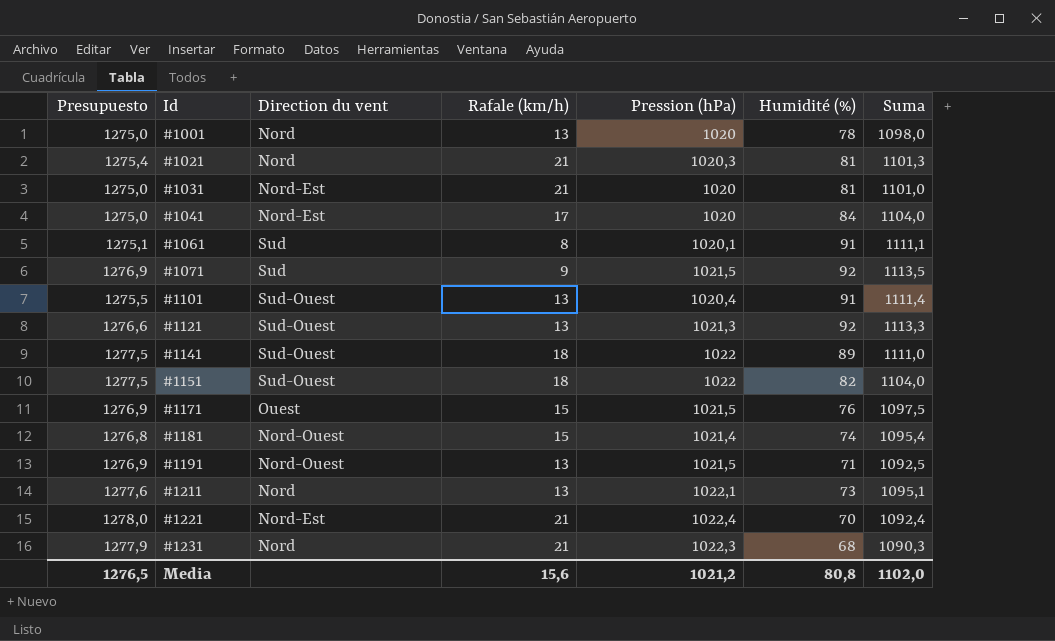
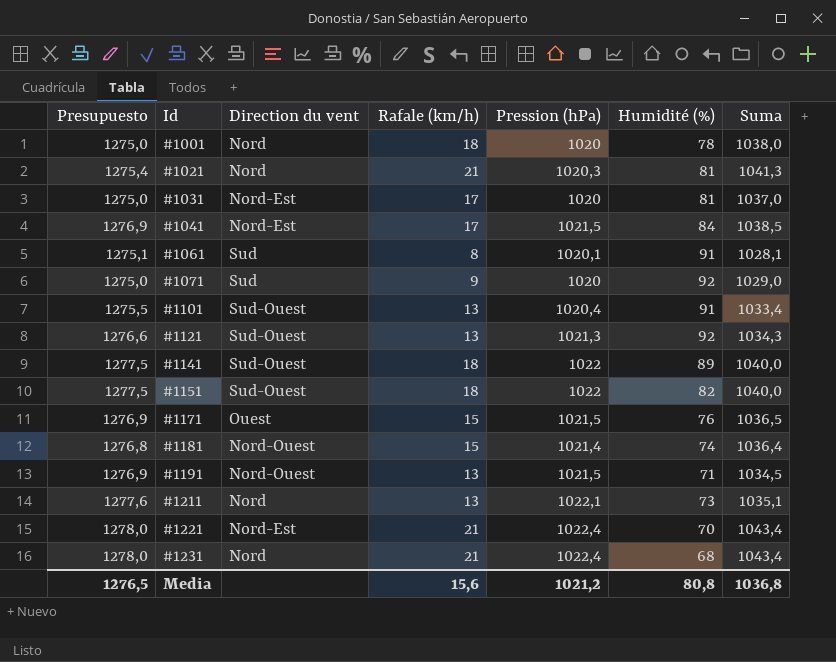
column Suma | formula: [Pression (hPa)] + [Humidité (%)] -> [Rafale (km/h)] + [Pression (hPa)]
#1001 | Rafale (km/h): 13 -> 18
#1031 | Rafale (km/h): 21 -> 17
#1041 | Presupuesto: 1275,0 -> 1276,9
#1041 | Pression (hPa): 1020 -> 1021,5
#1071 | Presupuesto: 1276,9 -> 1275,0
#1071 | Pression (hPa): 1021,5 -> 1020
#1231 | Presupuesto: 1277,9 -> 1278,0
#1231 | Pression (hPa): 1022,3 -> 1022,4
Media | Suma: 1102,0 -> 1036,8

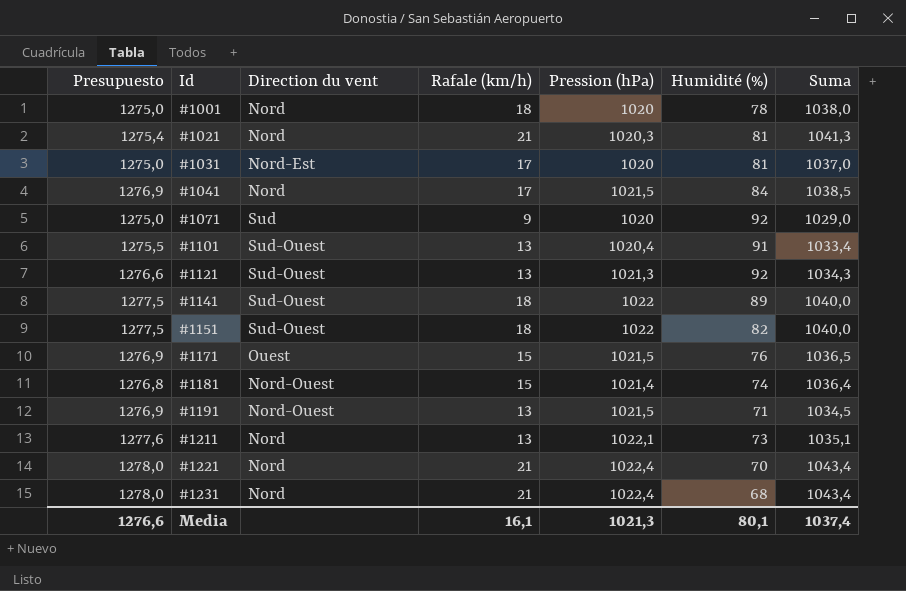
row #1061: 1275,1 | Sud | 8 | 1020,1 | 91 | 1028,1 -> none
#1041 | Direction du vent: Nord-Est -> Nord
#1221 | Direction du vent: Nord-Est -> Nord
Media | Presupuesto: 1276,5 -> 1276,6
Media | Rafale (km/h): 15,6 -> 16,1
Media | Pression (hPa): 1021,2 -> 1021,3
Media | Humidité (%): 80,8 -> 80,1
Media | Suma: 1036,8 -> 1037,4

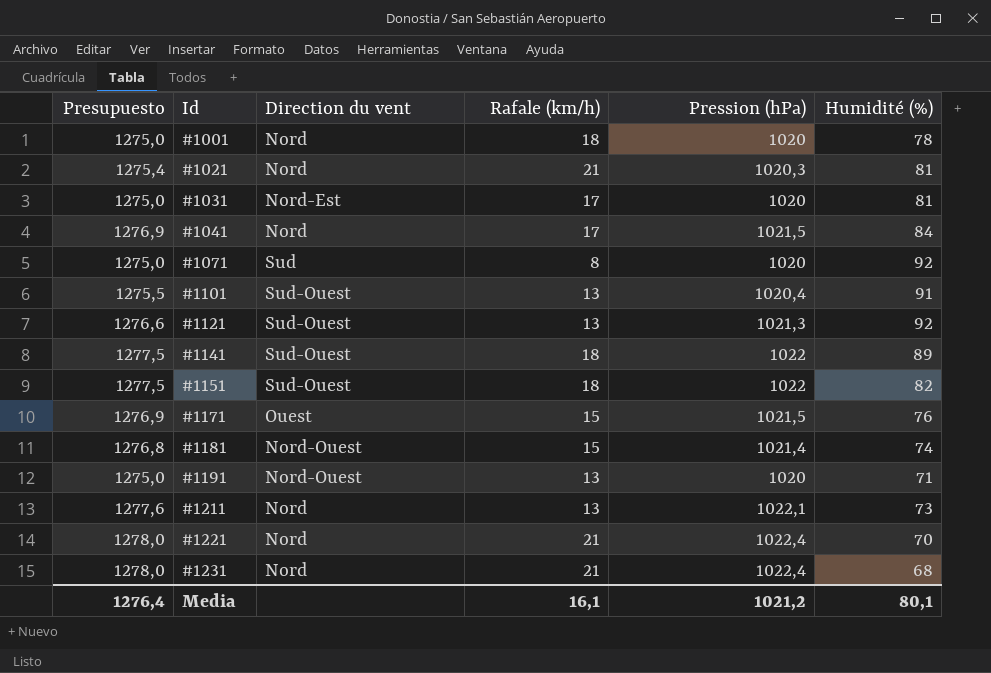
column Suma | formula: [Rafale (km/h)] + [Pression (hPa)] -> none
#1071 | Rafale (km/h): 9 -> 8
#1191 | Presupuesto: 1276,9 -> 1275,0
#1191 | Pression (hPa): 1021,5 -> 1020
Media | Presupuesto: 1276,6 -> 1276,4
Media | Pression (hPa): 1021,3 -> 1021,2

